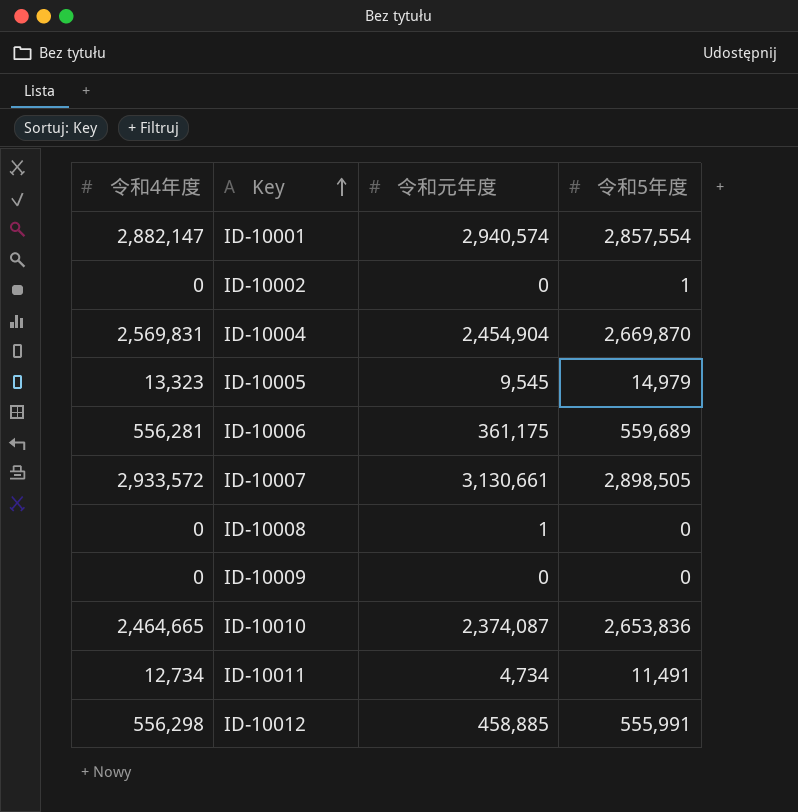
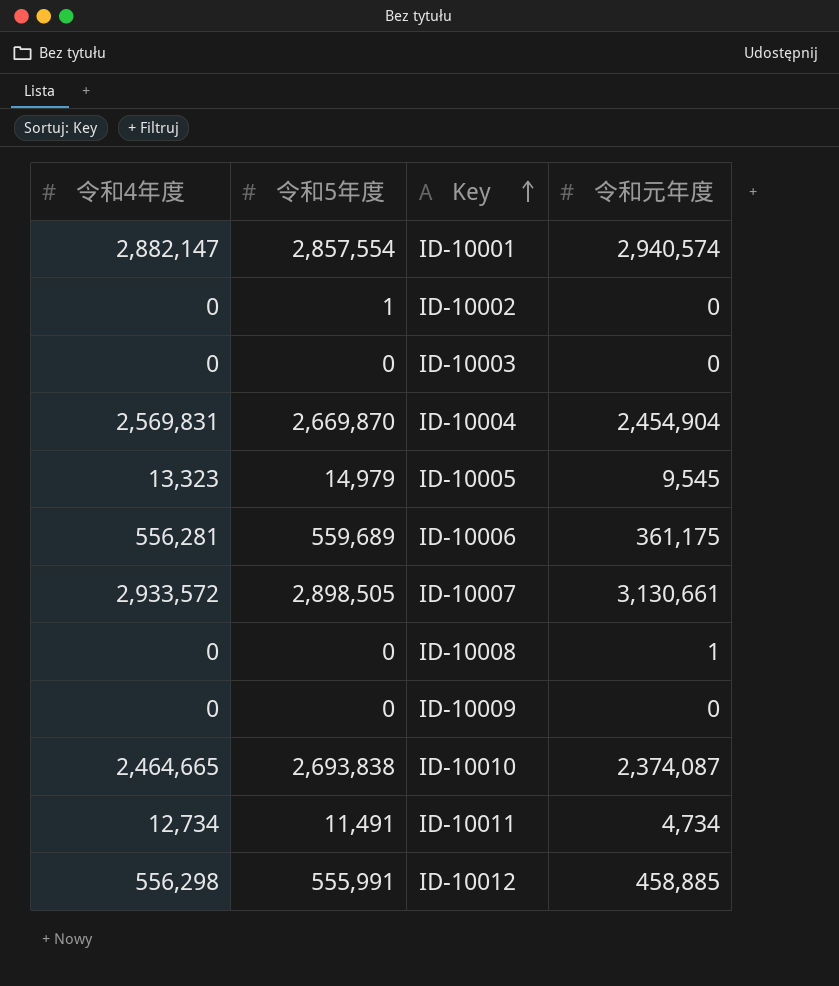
column 令和5年度 | position: 4 -> 2
row ID-10003: none -> 0 | 0 | 0
ID-10010 | 令和5年度: 2,653,836 -> 2,693,838

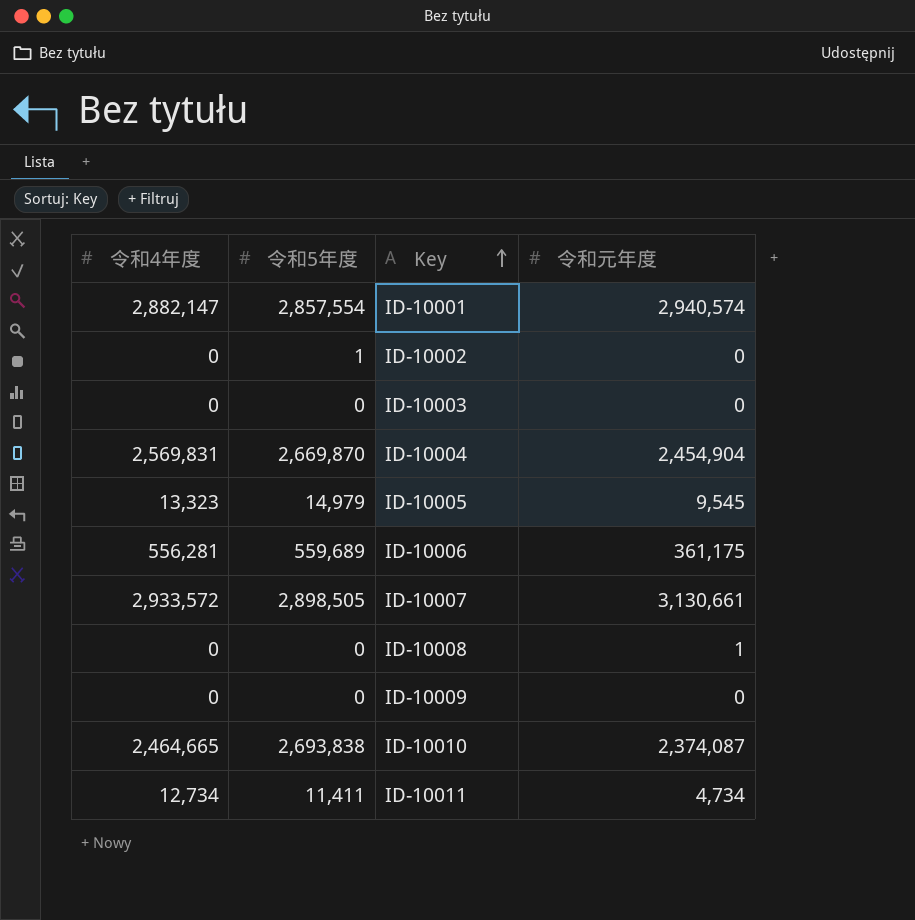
row ID-10012: 556,298 | 555,991 | 458,885 -> none
ID-10011 | 令和5年度: 11,491 -> 11,411

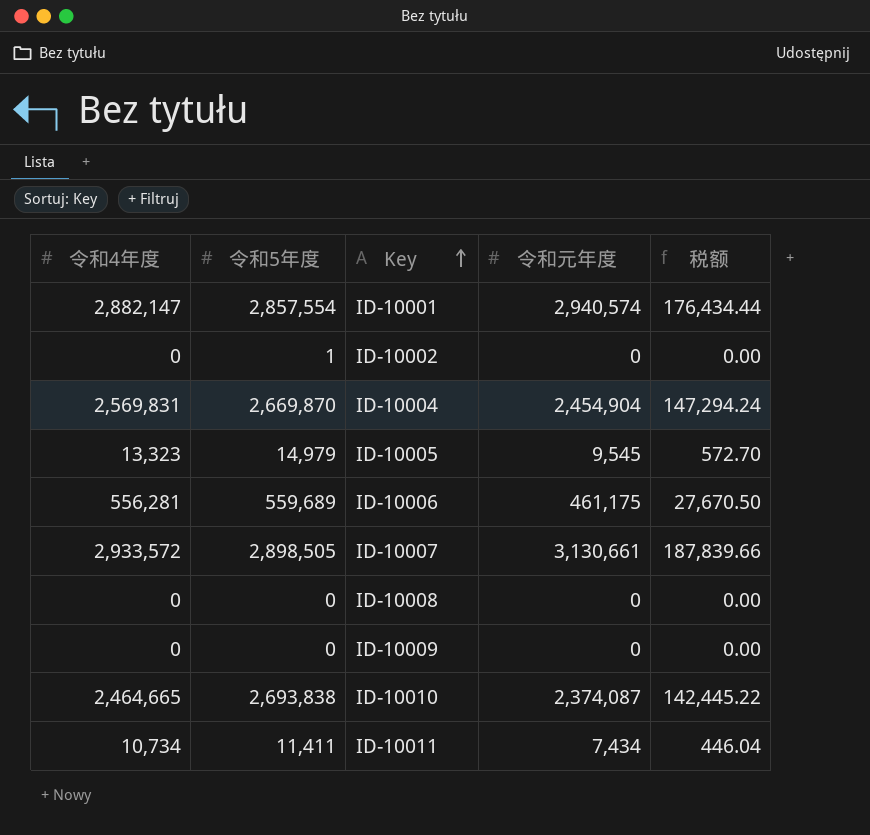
column 税额 | formula: none -> [令和元年度] * 0.06
row ID-10003: 0 | 0 | 0 -> none
ID-10006 | 令和元年度: 361,175 -> 461,175
ID-10008 | 令和元年度: 1 -> 0
ID-10011 | 令和4年度: 12,734 -> 10,734
ID-10011 | 令和元年度: 4,734 -> 7,434

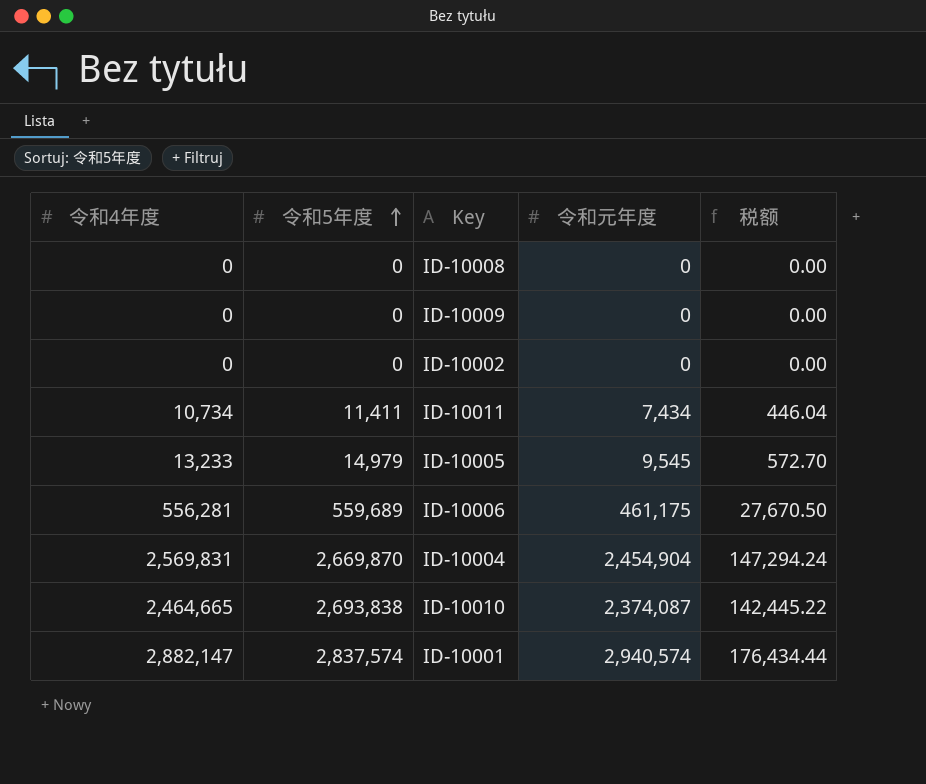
row order: Key ascending -> 令和5年度 ascending
row ID-10007: 2,933,572 | 2,898,505 | 3,130,661 | 187,839.66 -> none
ID-10002 | 令和5年度: 1 -> 0
ID-10005 | 令和4年度: 13,323 -> 13,233
ID-10001 | 令和5年度: 2,857,554 -> 2,837,574

